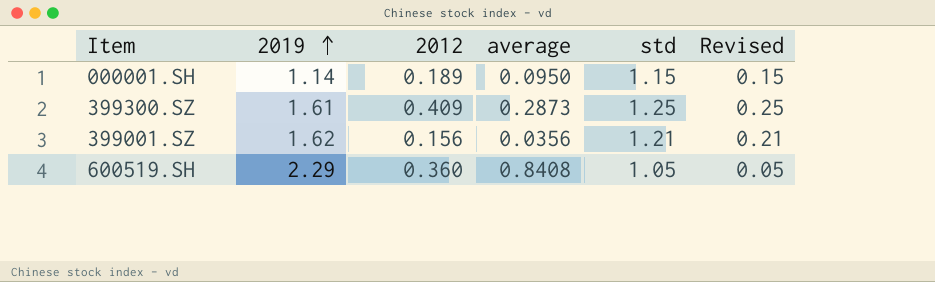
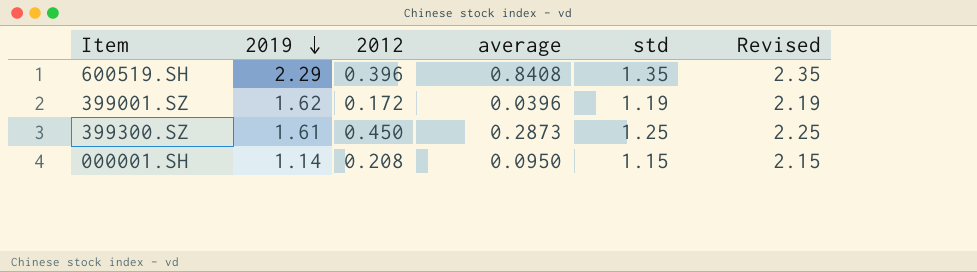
row order: 2019 ascending -> 2019 descending
column Revised | formula: [std] - 1 -> [std] + 1
600519.SH | 2012: 0.360 -> 0.396
600519.SH | std: 1.05 -> 1.35
399001.SZ | 2012: 0.156 -> 0.172
399001.SZ | average: 0.0356 -> 0.0396
399001.SZ | std: 1.21 -> 1.19
399300.SZ | 2012: 0.409 -> 0.450
000001.SH | 2012: 0.189 -> 0.208

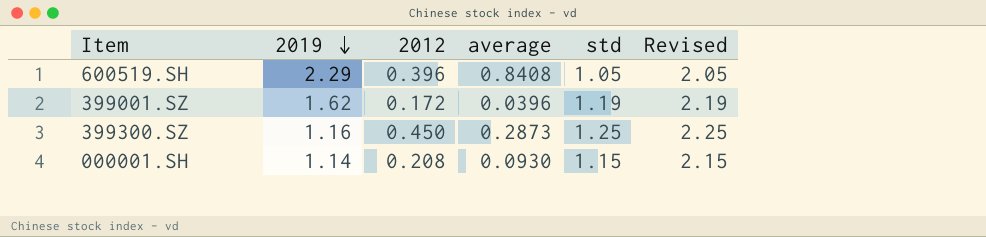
600519.SH | std: 1.35 -> 1.05
600519.SH | Revised: 2.35 -> 2.05
399300.SZ | 2019: 1.61 -> 1.16
000001.SH | average: 0.0950 -> 0.0930

